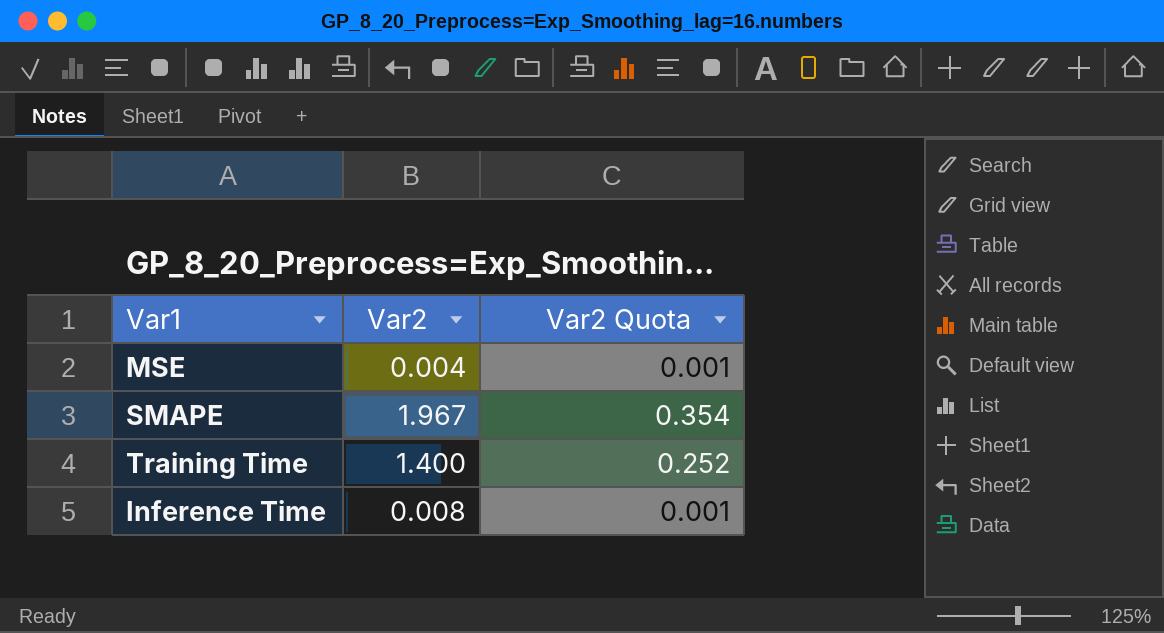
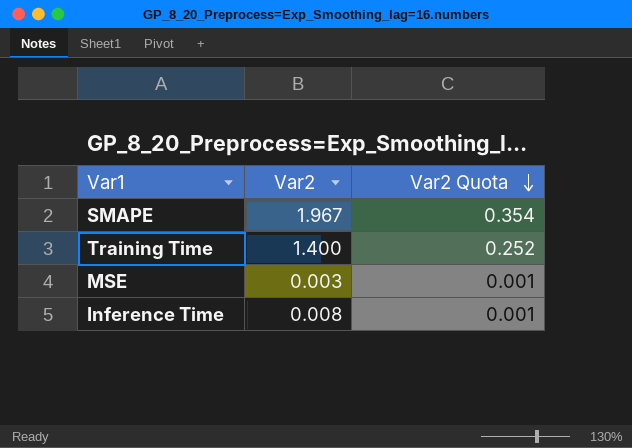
row order: none -> Var2 Quota descending
MSE | Var2: 0.004 -> 0.003

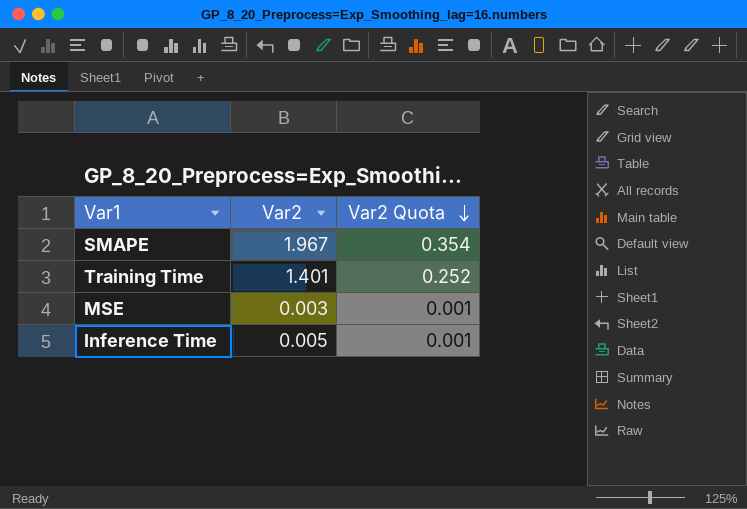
Training Time | Var2: 1.400 -> 1.401
Inference Time | Var2: 0.008 -> 0.005

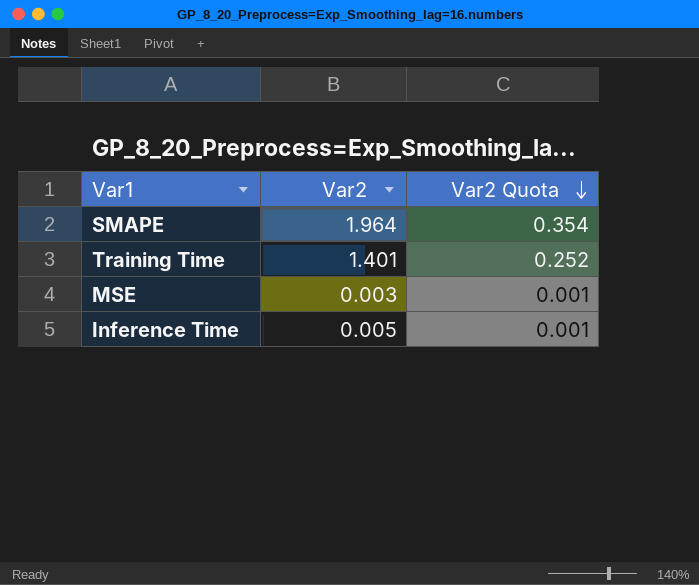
SMAPE | Var2: 1.967 -> 1.964

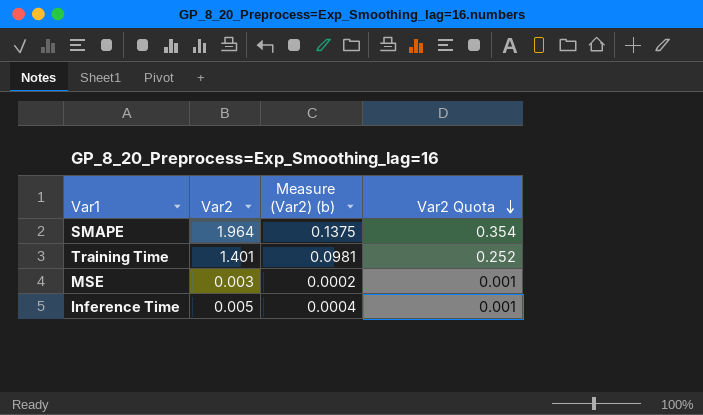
column Measure (Var2) (b) | formula: none -> [Var2] * 0.07

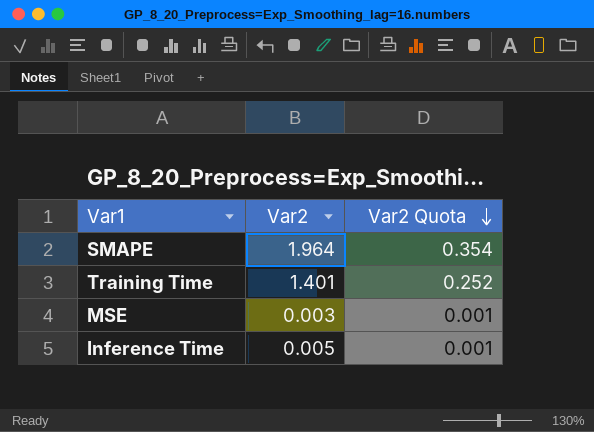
column Measure (Var2) (b) | formula: [Var2] * 0.07 -> none

